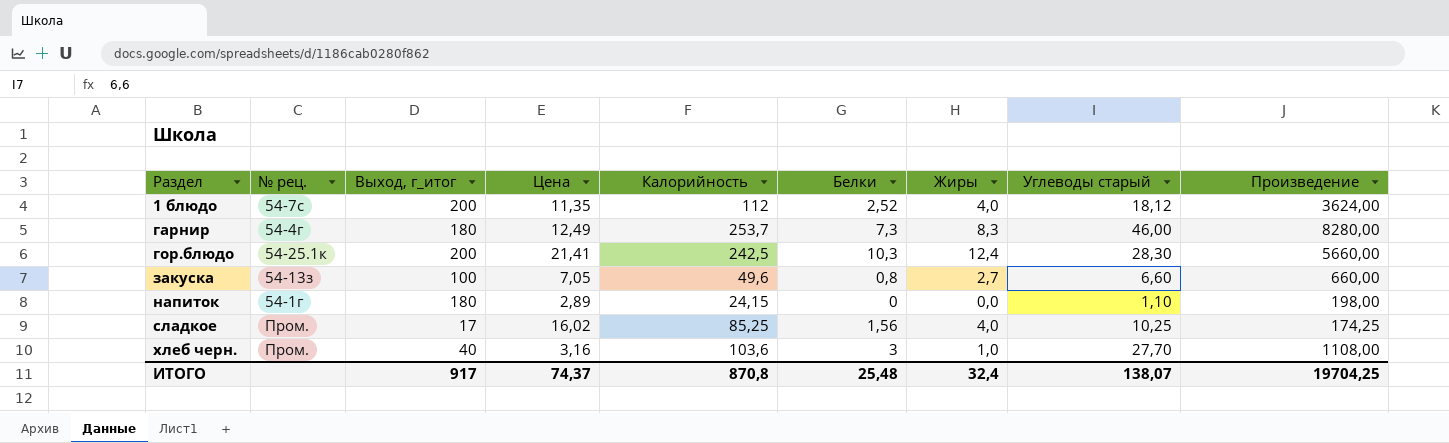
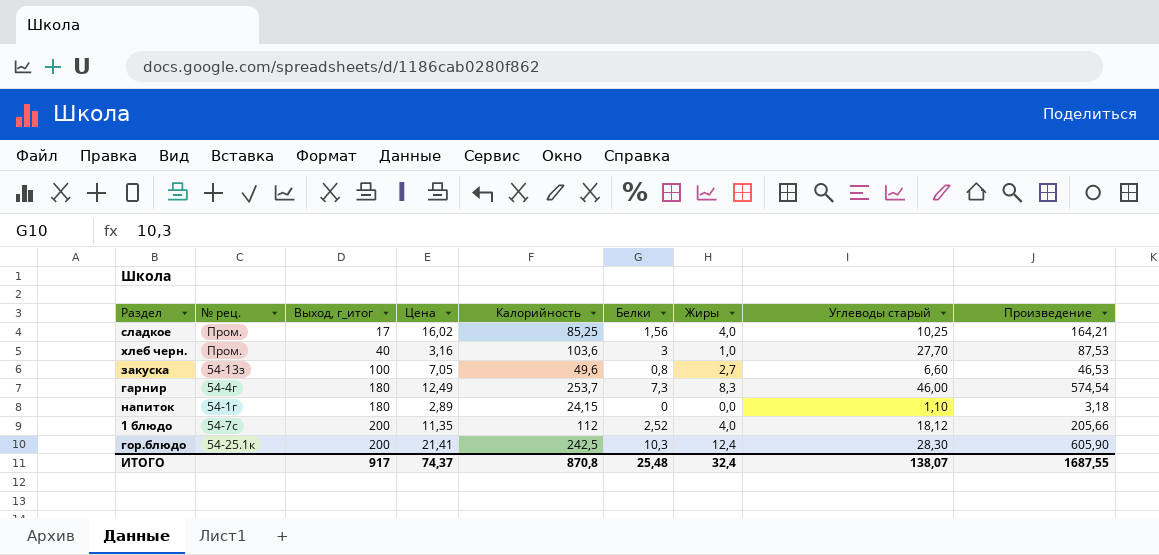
row order: Раздел ascending -> Выход, г_итог ascending
column Произведение | formula: [Выход, г_итог] * [Углеводы старый] -> [Цена] * [Углеводы старый]
ИТОГО | Произведение: 19704,25 -> 1687,55

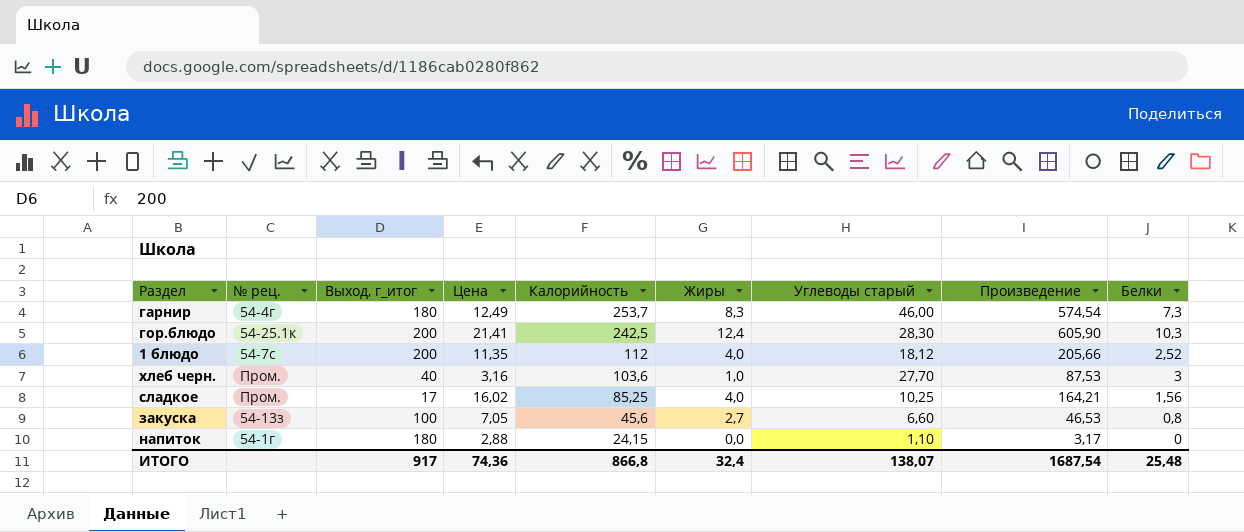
row order: Выход, г_итог ascending -> Калорийность descending
column Белки | position: 6 -> 9
закуска | Калорийность: 49,6 -> 45,6
напиток | Цена: 2,89 -> 2,88
напиток | Произведение: 3,18 -> 3,17
ИТОГО | Цена: 74,37 -> 74,36
ИТОГО | Калорийность: 870,8 -> 866,8
ИТОГО | Произведение: 1687,55 -> 1687,54

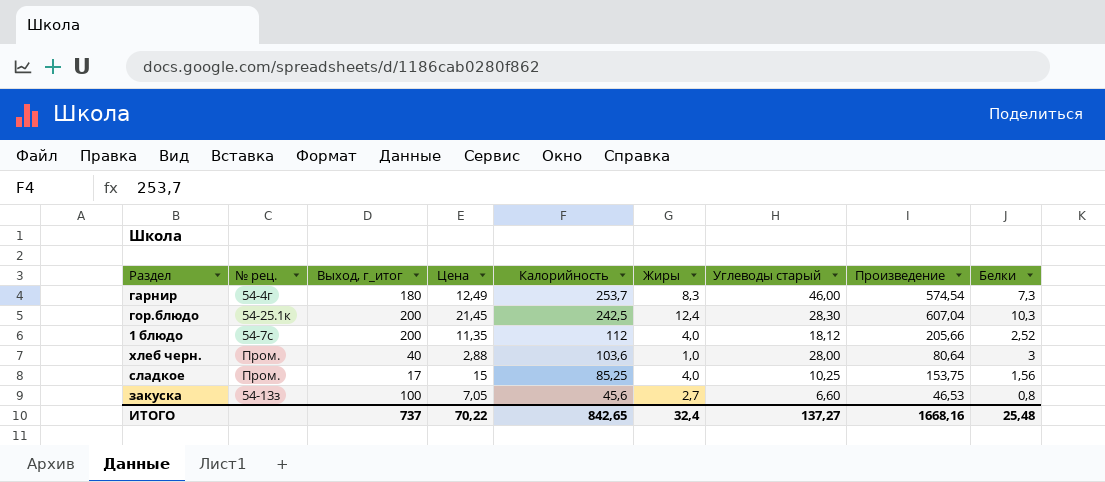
row напиток: 54-1г | 180 | 2,88 | 24,15 | 0,0 | 1,10 | 3,17 | 0 -> none
гор.блюдо | Цена: 21,41 -> 21,45
гор.блюдо | Произведение: 605,90 -> 607,04
хлеб черн. | Цена: 3,16 -> 2,88
хлеб черн. | Углеводы старый: 27,70 -> 28,00
хлеб черн. | Произведение: 87,53 -> 80,64
сладкое | Цена: 16,02 -> 15
сладкое | Произведение: 164,21 -> 153,75
ИТОГО | Выход, г_итог: 917 -> 737
ИТОГО | Цена: 74,36 -> 70,22
ИТОГО | Калорийность: 866,8 -> 842,65
ИТОГО | Углеводы старый: 138,07 -> 137,27
ИТОГО | Произведение: 1687,54 -> 1668,16

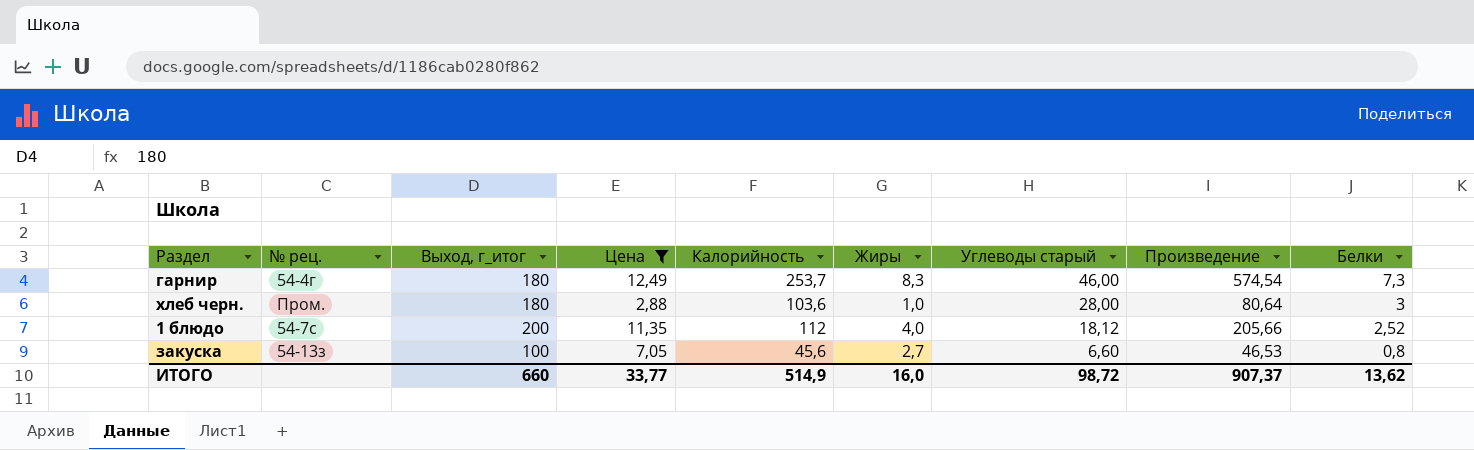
filter: none -> Цена <= 12,49
row order: Калорийность descending -> Углеводы старый descending
хлеб черн. | Выход, г_итог: 40 -> 180
ИТОГО | Выход, г_итог: 737 -> 660
ИТОГО | Цена: 70,22 -> 33,77
ИТОГО | Калорийность: 842,65 -> 514,9
ИТОГО | Жиры: 32,4 -> 16,0
ИТОГО | Углеводы старый: 137,27 -> 98,72
ИТОГО | Произведение: 1668,16 -> 907,37
ИТОГО | Белки: 25,48 -> 13,62

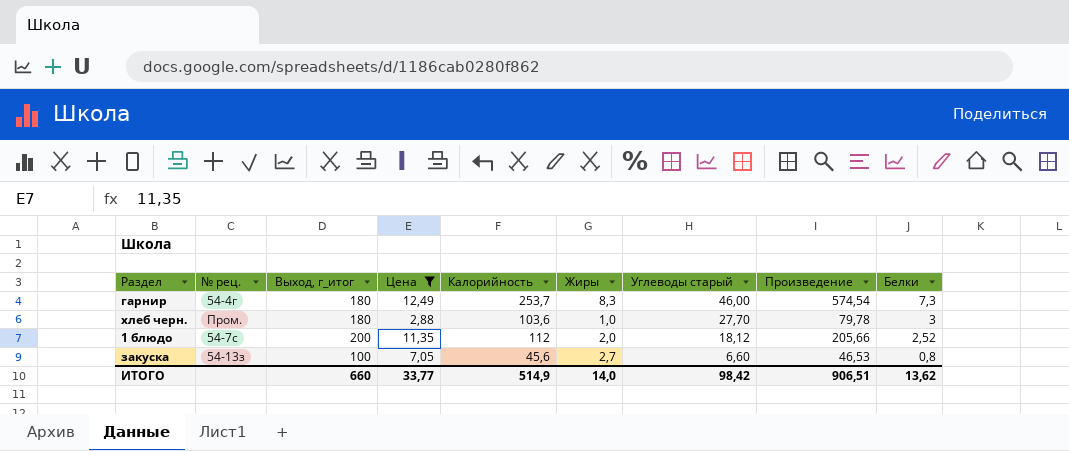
хлеб черн. | Углеводы старый: 28,00 -> 27,70
хлеб черн. | Произведение: 80,64 -> 79,78
1 блюдо | Жиры: 4,0 -> 2,0
ИТОГО | Жиры: 16,0 -> 14,0
ИТОГО | Углеводы старый: 98,72 -> 98,42
ИТОГО | Произведение: 907,37 -> 906,51

